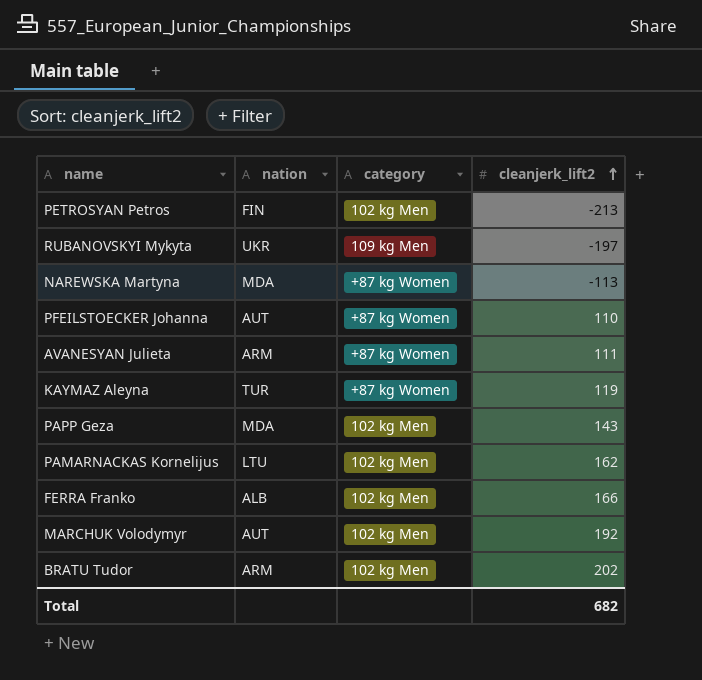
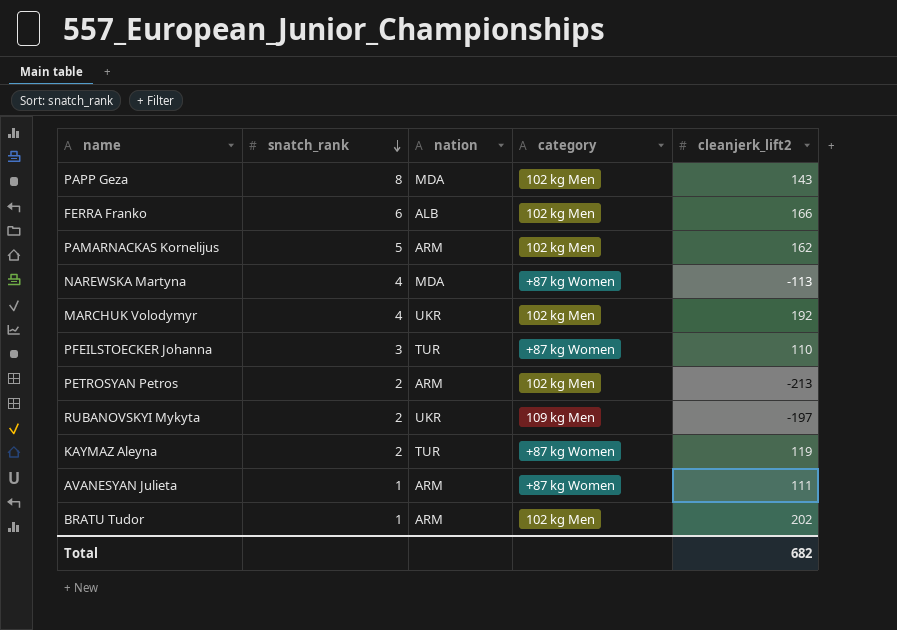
row order: cleanjerk_lift2 ascending -> snatch_rank descending
column snatch_rank | position: none -> 2
PAMARNACKAS Kornelijus | nation: LTU -> ARM
MARCHUK Volodymyr | nation: AUT -> UKR
PFEILSTOECKER Johanna | nation: AUT -> TUR
PETROSYAN Petros | nation: FIN -> ARM

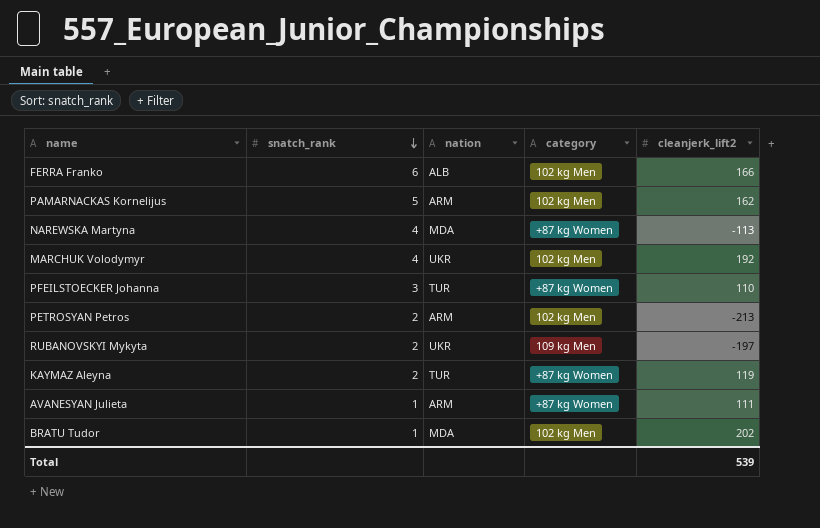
row PAPP Geza: 8 | MDA | 102 kg Men | 143 -> none
BRATU Tudor | nation: ARM -> MDA
Total | cleanjerk_lift2: 682 -> 539

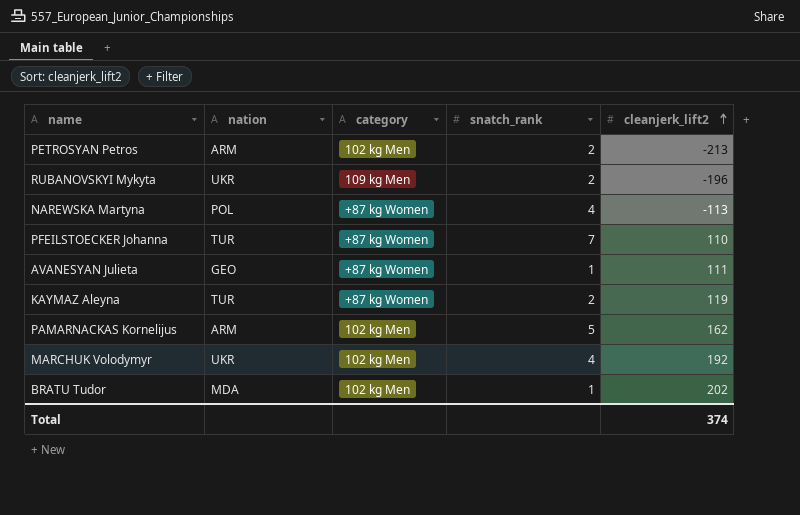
row order: snatch_rank descending -> cleanjerk_lift2 ascending
column snatch_rank | position: 2 -> 4
row FERRA Franko: 6 | ALB | 102 kg Men | 166 -> none
RUBANOVSKYI Mykyta | cleanjerk_lift2: -197 -> -196
NAREWSKA Martyna | nation: MDA -> POL
PFEILSTOECKER Johanna | snatch_rank: 3 -> 7
AVANESYAN Julieta | nation: ARM -> GEO
Total | cleanjerk_lift2: 539 -> 374

